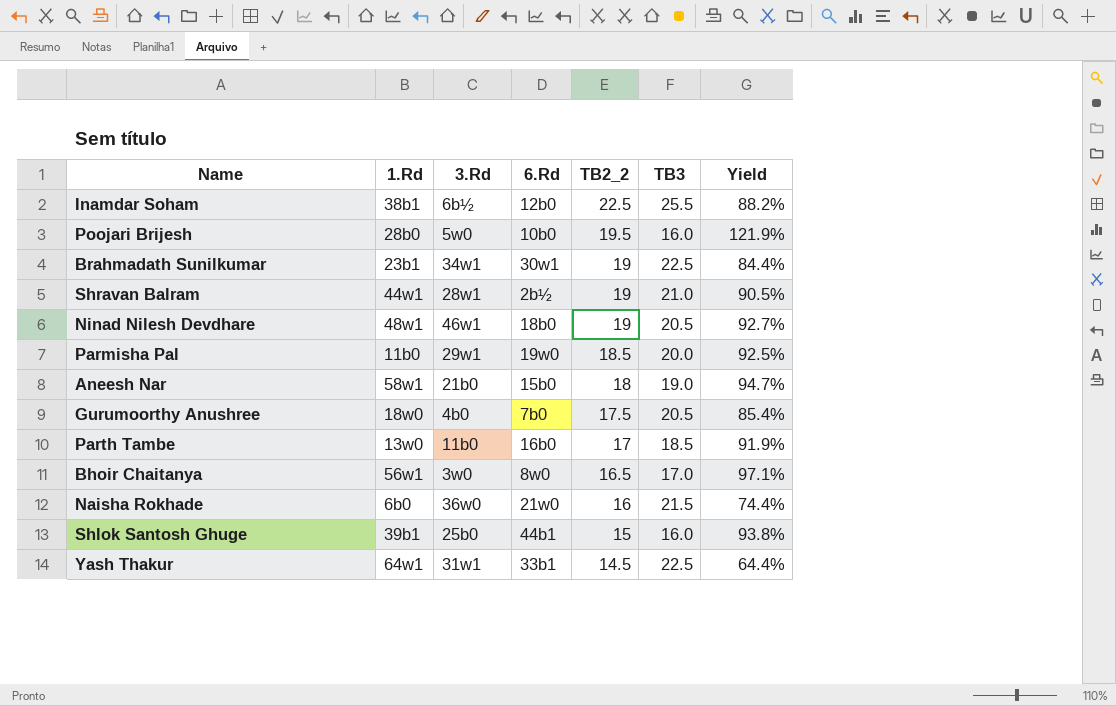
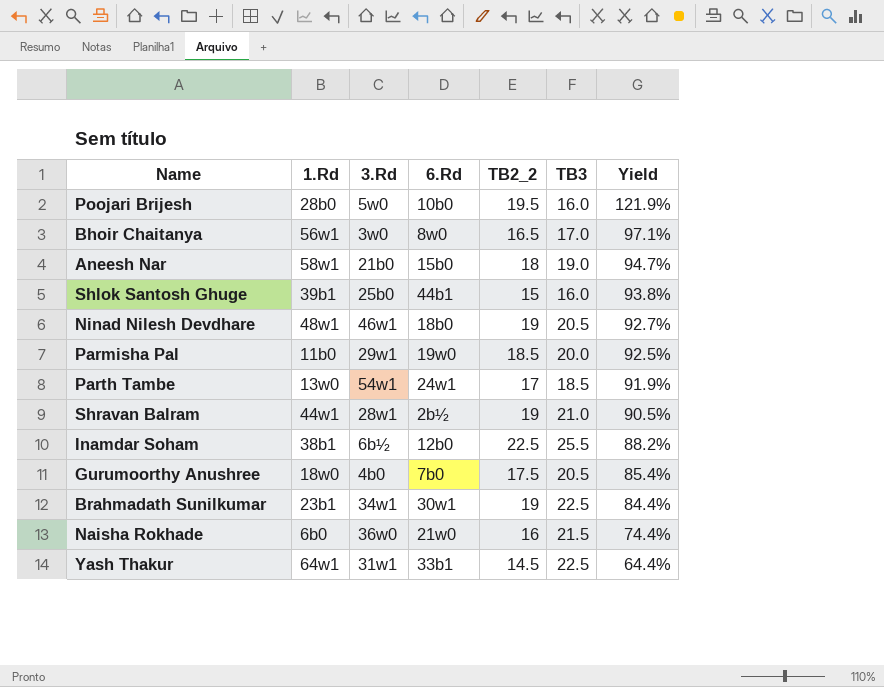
row order: TB2_2 descending -> Yield descending
Parth Tambe | 3.Rd: 11b0 -> 54w1
Parth Tambe | 6.Rd: 16b0 -> 24w1

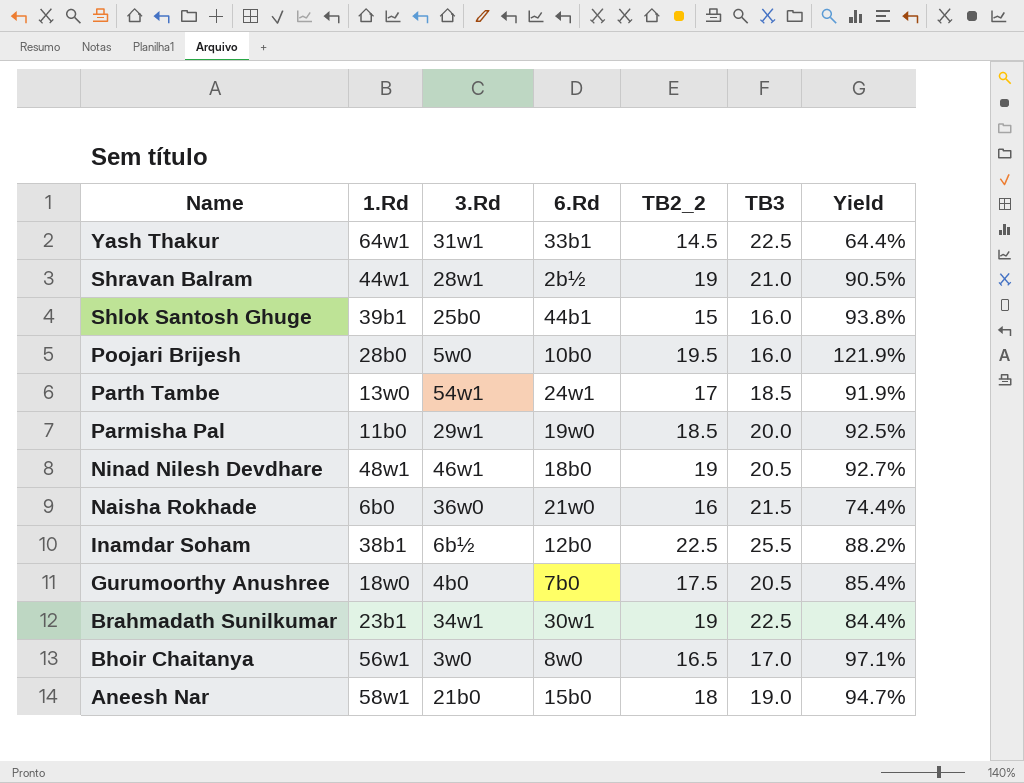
row order: Yield descending -> Name descending

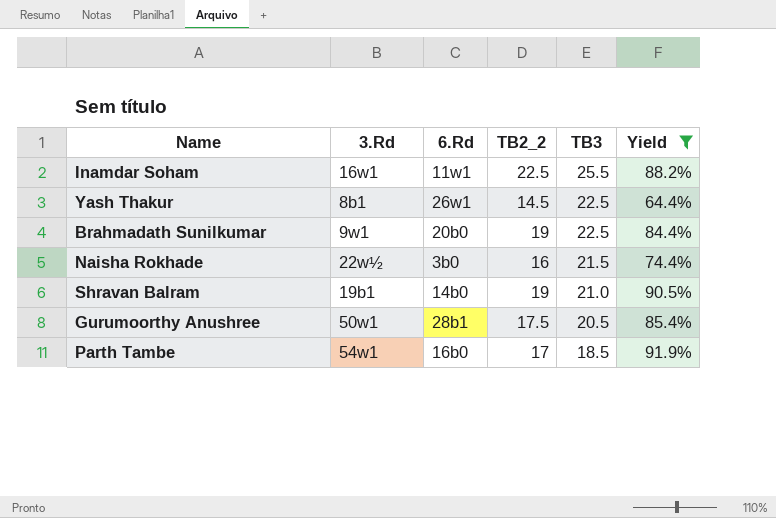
filter: none -> Yield <= 91.9%
row order: Name descending -> TB3 descending
column 1.Rd | position: 2 -> none
Inamdar Soham | 3.Rd: 6b½ -> 16w1
Inamdar Soham | 6.Rd: 12b0 -> 11w1
Yash Thakur | 3.Rd: 31w1 -> 8b1
Yash Thakur | 6.Rd: 33b1 -> 26w1
Brahmadath Sunilkumar | 3.Rd: 34w1 -> 9w1
Brahmadath Sunilkumar | 6.Rd: 30w1 -> 20b0
Naisha Rokhade | 3.Rd: 36w0 -> 22w½
Naisha Rokhade | 6.Rd: 21w0 -> 3b0
Shravan Balram | 3.Rd: 28w1 -> 19b1
Shravan Balram | 6.Rd: 2b½ -> 14b0
Gurumoorthy Anushree | 3.Rd: 4b0 -> 50w1
Gurumoorthy Anushree | 6.Rd: 7b0 -> 28b1
Parth Tambe | 6.Rd: 24w1 -> 16b0

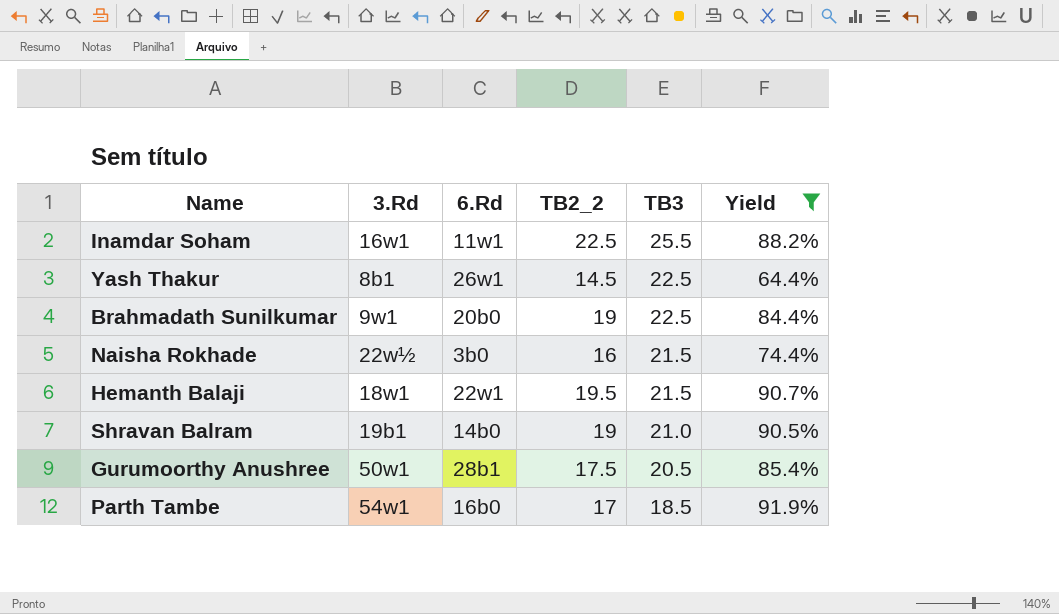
row Hemanth Balaji: none -> 18w1 | 22w1 | 19.5 | 21.5 | 90.7%

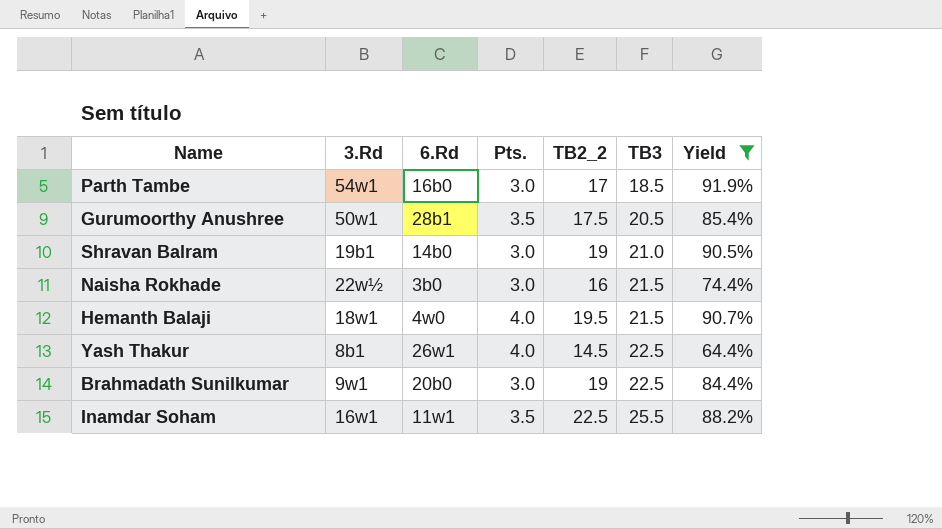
row order: TB3 descending -> TB3 ascending
column Pts. | position: none -> 4
Hemanth Balaji | 6.Rd: 22w1 -> 4w0

